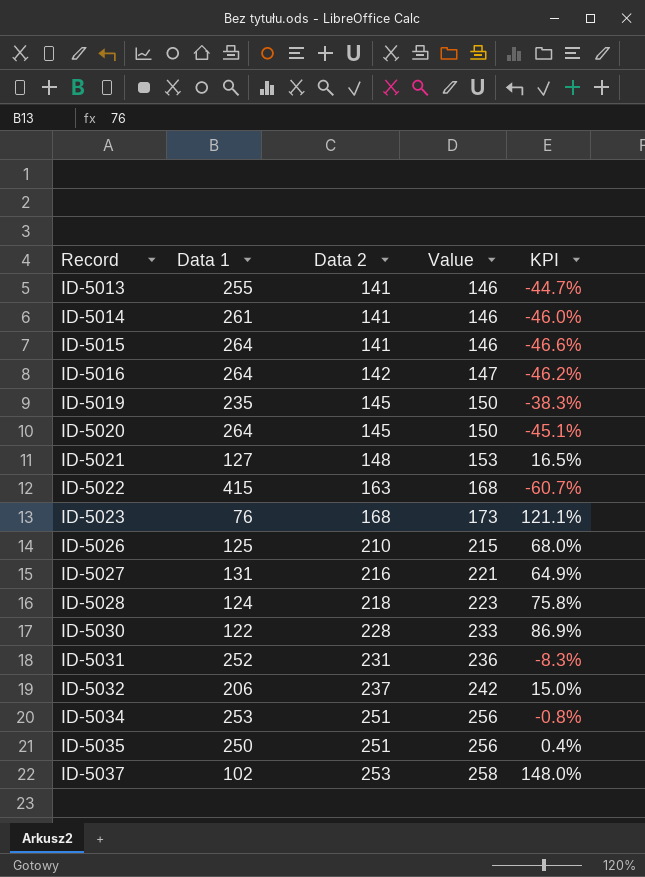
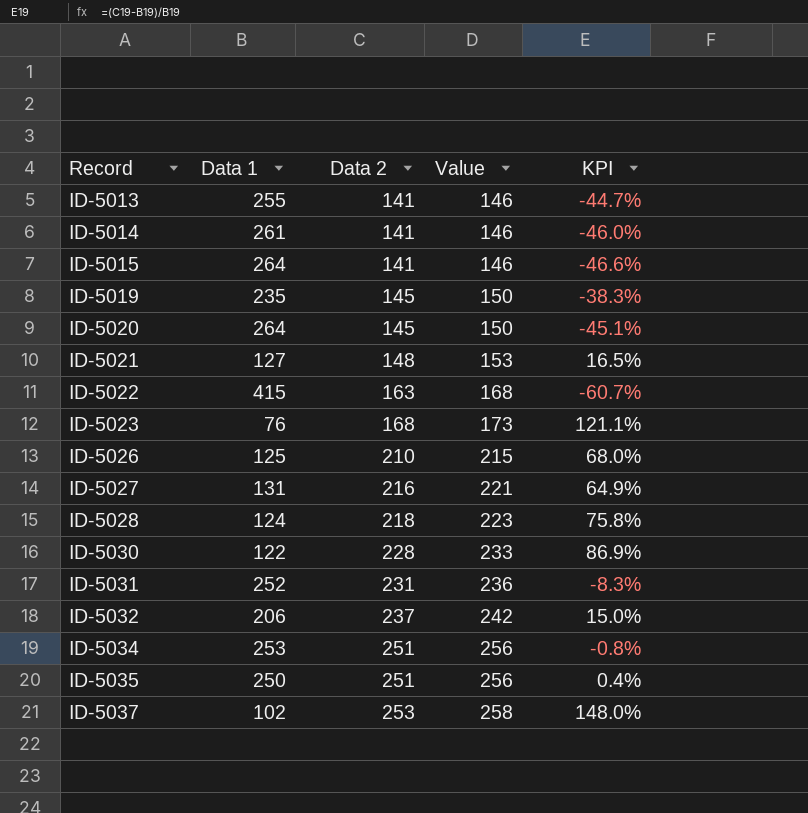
row ID-5016: 264 | 142 | 147 | -46.2% -> none

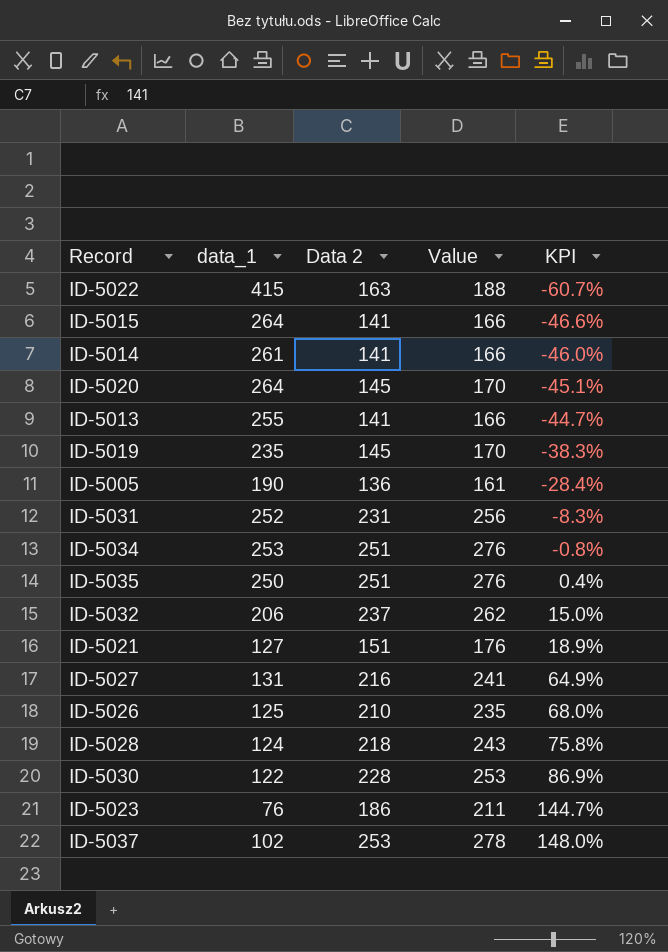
row order: Record ascending -> KPI ascending
column name: Data 1 -> data_1
column Value | formula: [Data 2] + 5 -> [Data 2] + 25
row ID-5005: none -> 190 | 136 | 161 | -28.4%
ID-5021 | Data 2: 148 -> 151
ID-5021 | KPI: 16.5% -> 18.9%
ID-5023 | Data 2: 168 -> 186
ID-5023 | KPI: 121.1% -> 144.7%

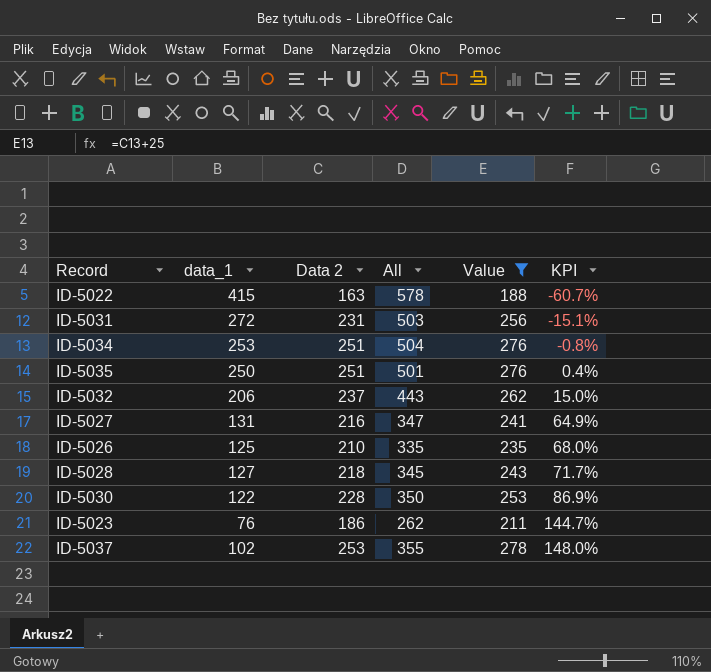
filter: none -> Value >= 188
column All | formula: none -> [data_1] + [Data 2]
ID-5031 | data_1: 252 -> 272
ID-5031 | KPI: -8.3% -> -15.1%
ID-5028 | data_1: 124 -> 127
ID-5028 | KPI: 75.8% -> 71.7%

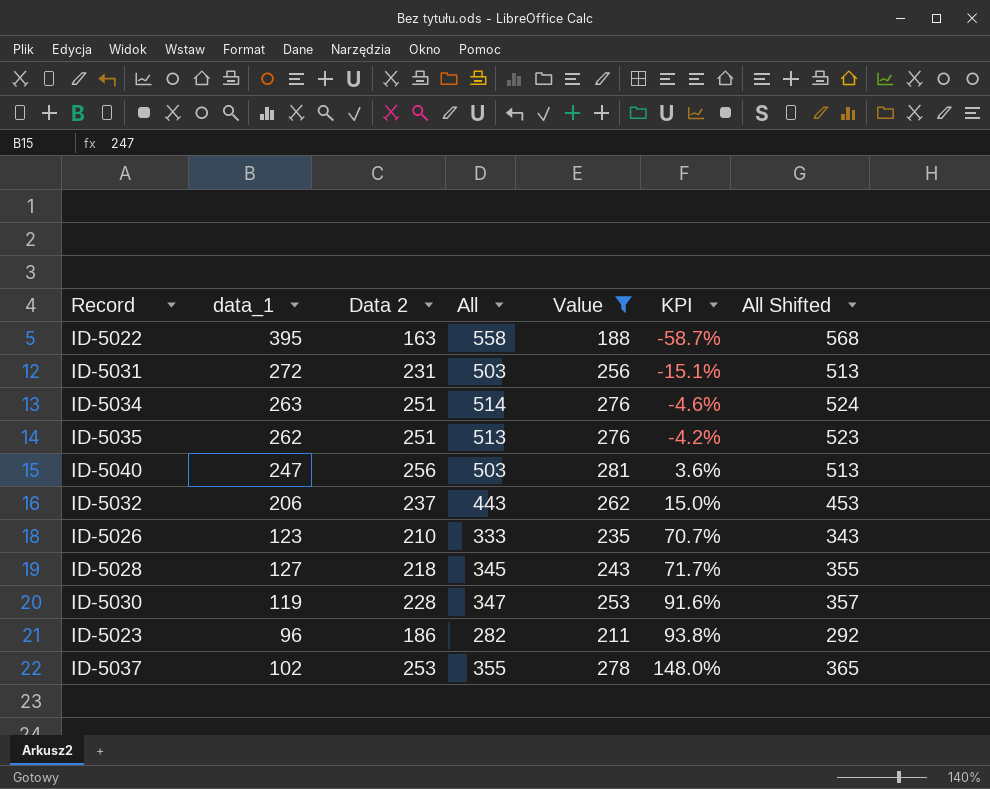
column All Shifted | formula: none -> [All] + 10
row ID-5027: 131 | 216 | 347 | 241 | 64.9% -> none
ID-5022 | data_1: 415 -> 395
ID-5022 | All: 578 -> 558
ID-5022 | KPI: -60.7% -> -58.7%
ID-5034 | data_1: 253 -> 263
ID-5034 | All: 504 -> 514
ID-5034 | KPI: -0.8% -> -4.6%
ID-5035 | data_1: 250 -> 262
ID-5035 | All: 501 -> 513
ID-5035 | KPI: 0.4% -> -4.2%
row ID-5040: none -> 247 | 256 | 503 | 281 | 3.6% | 513
ID-5026 | data_1: 125 -> 123
ID-5026 | All: 335 -> 333
ID-5026 | KPI: 68.0% -> 70.7%
ID-5030 | data_1: 122 -> 119
ID-5030 | All: 350 -> 347
ID-5030 | KPI: 86.9% -> 91.6%
ID-5023 | data_1: 76 -> 96
ID-5023 | All: 262 -> 282
ID-5023 | KPI: 144.7% -> 93.8%

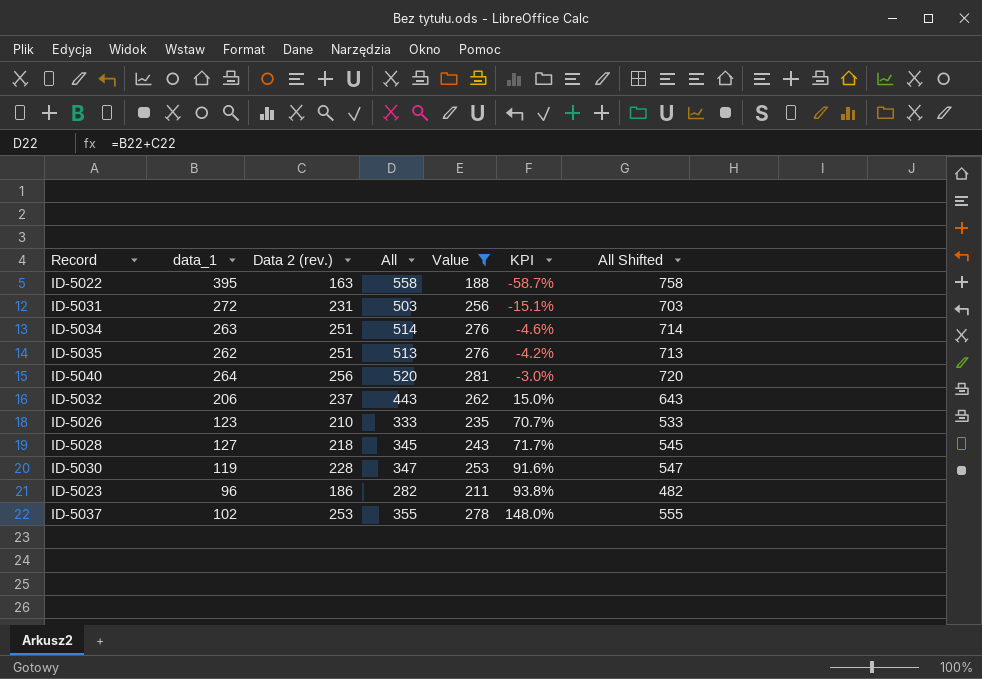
column name: Data 2 -> Data 2 (rev.)
column All Shifted | formula: [All] + 10 -> [All] + 200
ID-5040 | data_1: 247 -> 264
ID-5040 | All: 503 -> 520
ID-5040 | KPI: 3.6% -> -3.0%

